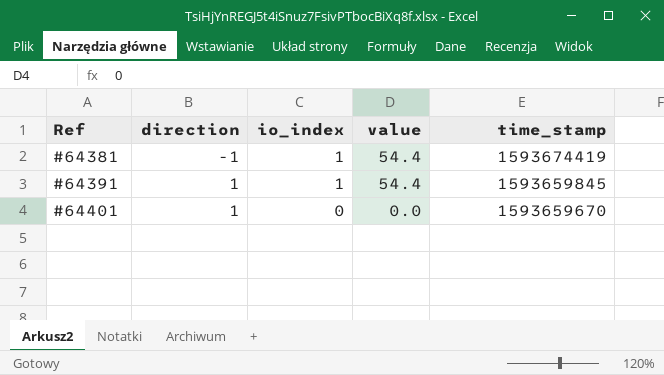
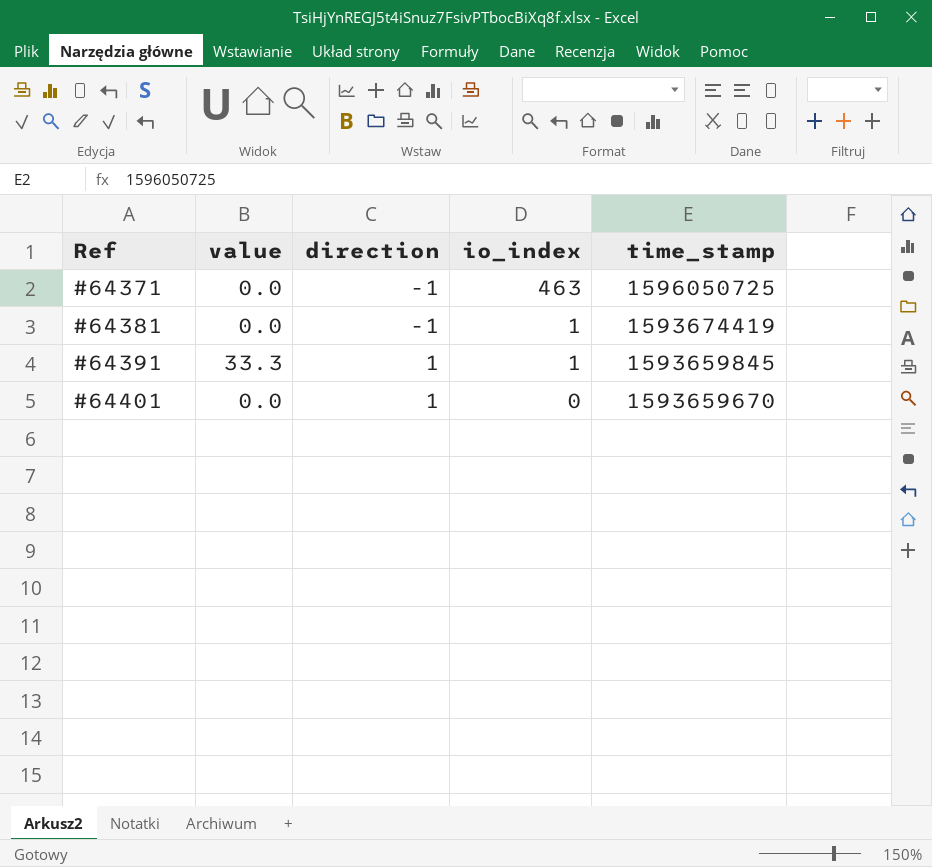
column value | position: 4 -> 2
row #64371: none -> 0.0 | -1 | 463 | 1596050725
#64381 | value: 54.4 -> 0.0
#64391 | value: 54.4 -> 33.3

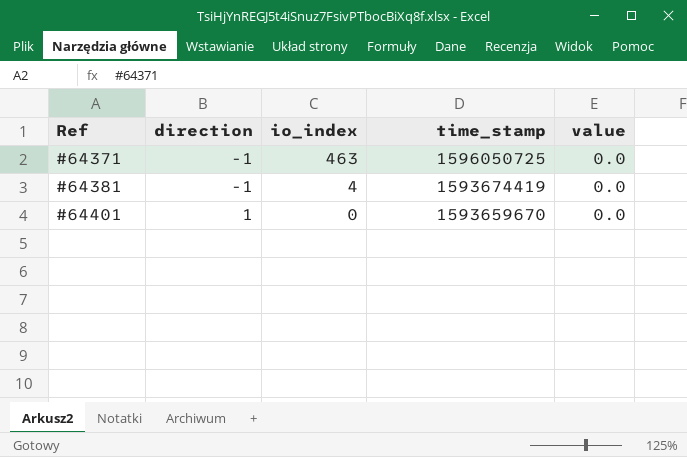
column value | position: 2 -> 5
row #64391: 33.3 | 1 | 1 | 1593659845 -> none
#64381 | io_index: 1 -> 4

